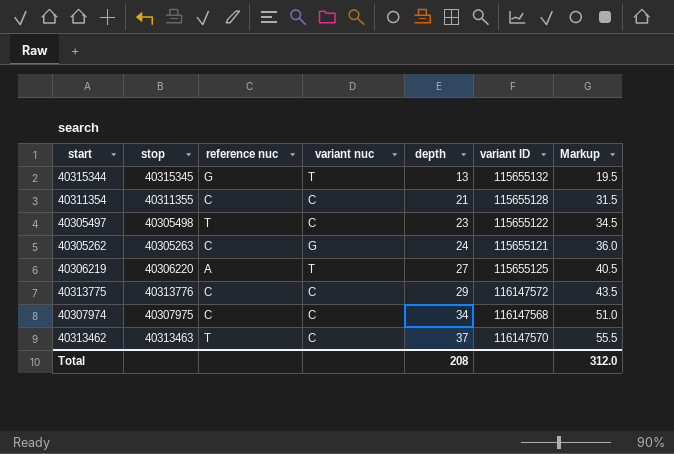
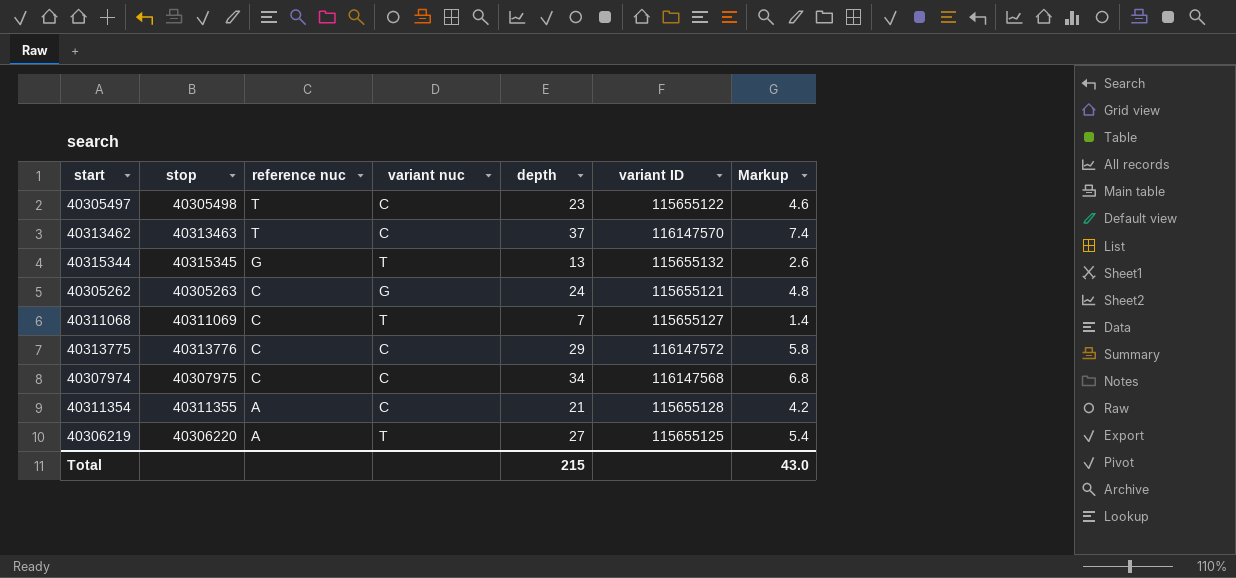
row order: depth ascending -> reference nuc descending
column Markup | formula: [depth] * 1.5 -> [depth] * 0.2
row 40311068: none -> 40311069 | C | T | 7 | 115655127 | 1.4
40311354 | reference nuc: C -> A
Total | depth: 208 -> 215
Total | Markup: 312.0 -> 43.0

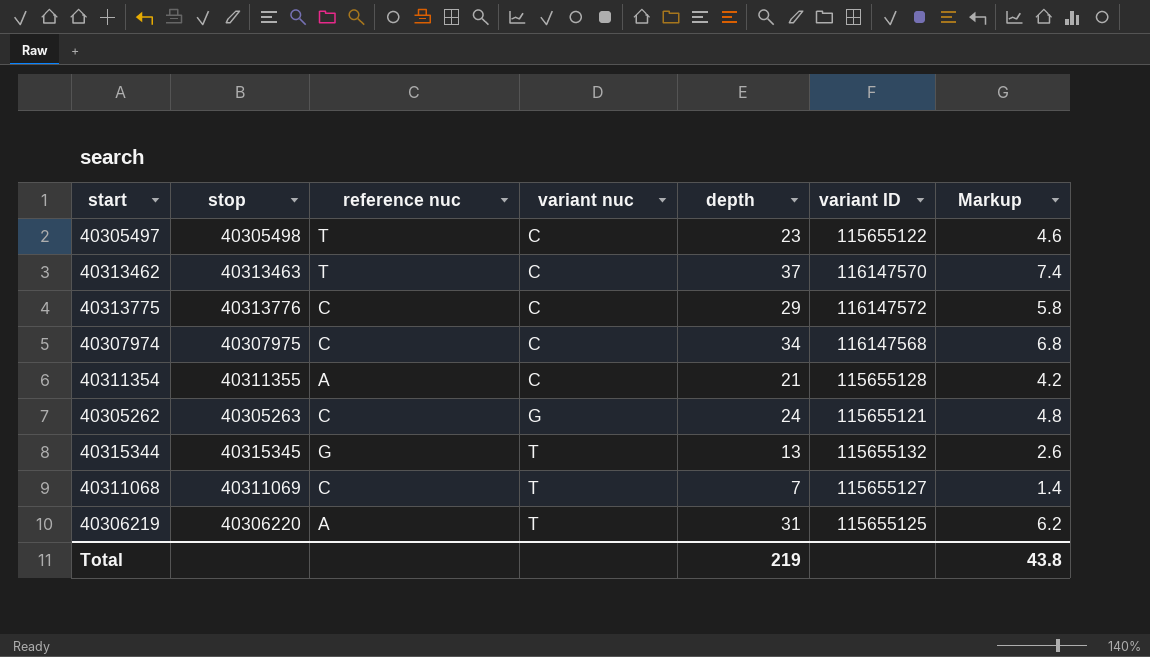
row order: reference nuc descending -> variant nuc ascending
40306219 | depth: 27 -> 31
40306219 | Markup: 5.4 -> 6.2
Total | depth: 215 -> 219
Total | Markup: 43.0 -> 43.8

